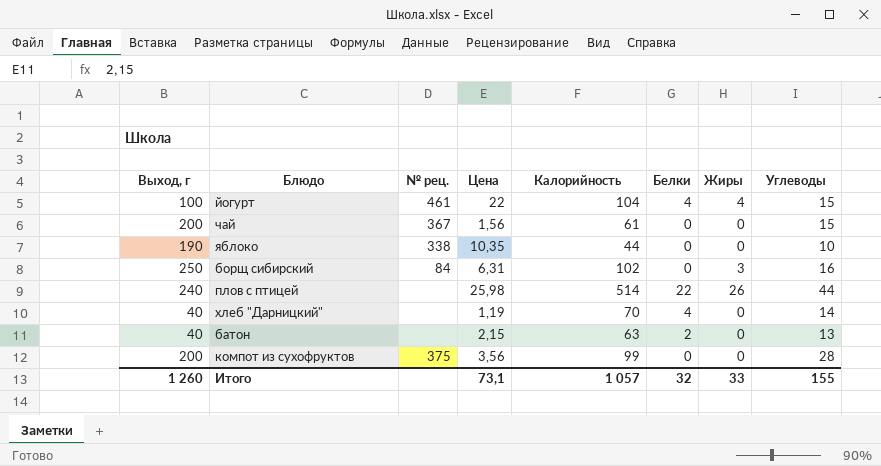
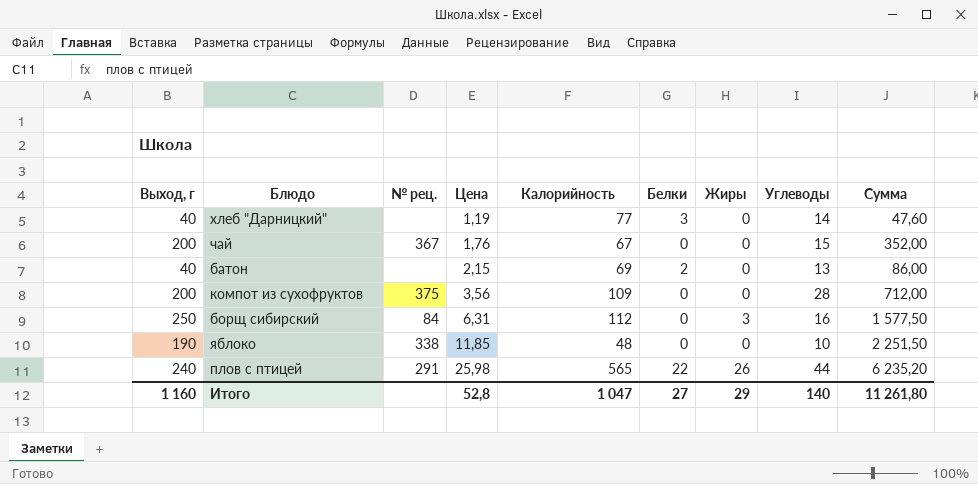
row order: none -> Цена ascending
column Сумма | formula: none -> [Выход, г] * [Цена]
row йогурт: 100 | 461 | 22 | 104 | 4 | 4 | 15 -> none
хлеб "Дарницкий" | Калорийность: 70 -> 77
хлеб "Дарницкий" | Белки: 4 -> 3
чай | Цена: 1,56 -> 1,76
чай | Калорийность: 61 -> 67
батон | Калорийность: 63 -> 69
компот из сухофруктов | Калорийность: 99 -> 109
борщ сибирский | Калорийность: 102 -> 112
яблоко | Цена: 10,35 -> 11,85
яблоко | Калорийность: 44 -> 48
плов с птицей | № рец.: none -> 291
плов с птицей | Калорийность: 514 -> 565
Итого | Выход, г: 1 260 -> 1 160
Итого | Цена: 73,1 -> 52,8
Итого | Калорийность: 1 057 -> 1 047
Итого | Белки: 32 -> 27
Итого | Жиры: 33 -> 29
Итого | Углеводы: 155 -> 140

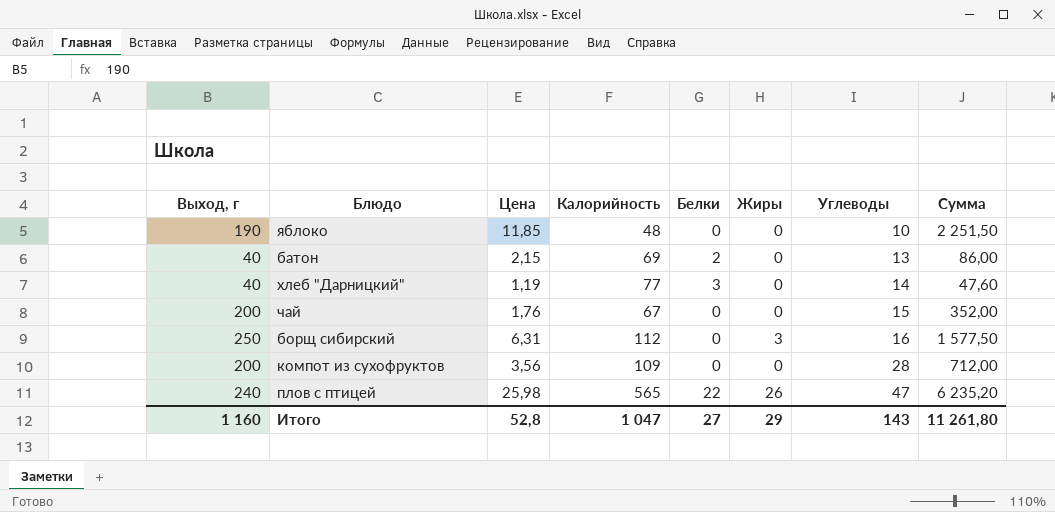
row order: Цена ascending -> Углеводы ascending
column № рец. | position: 3 -> none
плов с птицей | Углеводы: 44 -> 47
Итого | Углеводы: 140 -> 143

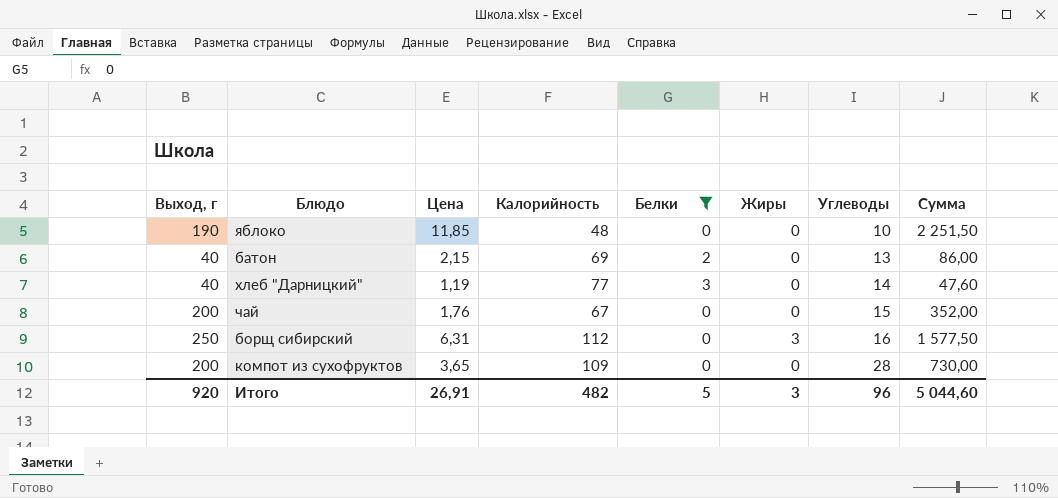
filter: none -> Белки != 22
компот из сухофруктов | Цена: 3,56 -> 3,65
компот из сухофруктов | Сумма: 712,00 -> 730,00
Итого | Выход, г: 1 160 -> 920
Итого | Цена: 52,8 -> 26,91
Итого | Калорийность: 1 047 -> 482
Итого | Белки: 27 -> 5
Итого | Жиры: 29 -> 3
Итого | Углеводы: 143 -> 96
Итого | Сумма: 11 261,80 -> 5 044,60

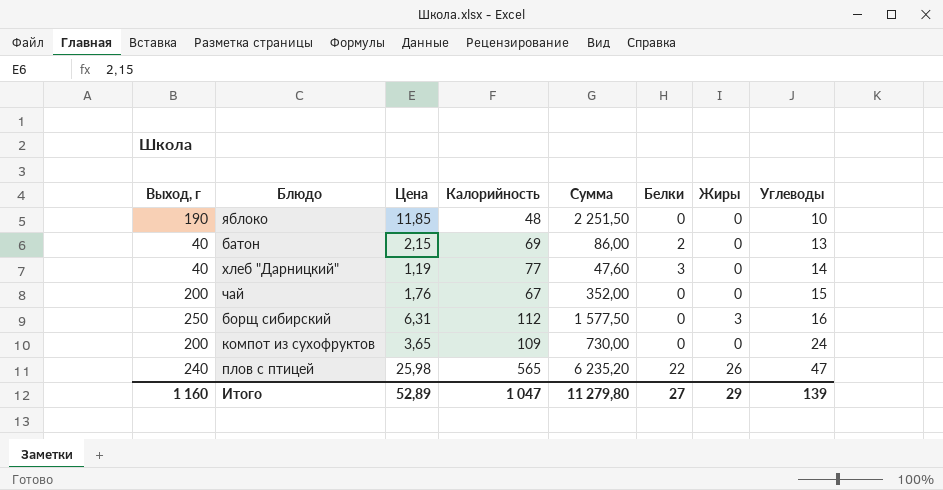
filter: Белки != 22 -> none
column Сумма | position: 8 -> 5
компот из сухофруктов | Углеводы: 28 -> 24
Итого | Выход, г: 920 -> 1 160
Итого | Цена: 26,91 -> 52,89
Итого | Калорийность: 482 -> 1 047
Итого | Сумма: 5 044,60 -> 11 279,80
Итого | Белки: 5 -> 27
Итого | Жиры: 3 -> 29
Итого | Углеводы: 96 -> 139

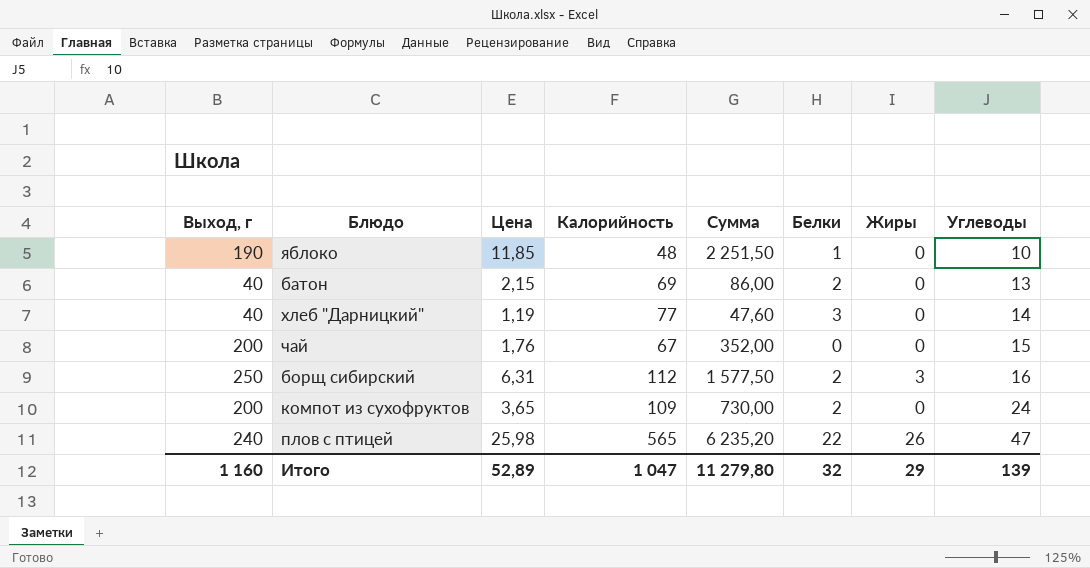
яблоко | Белки: 0 -> 1
борщ сибирский | Белки: 0 -> 2
компот из сухофруктов | Белки: 0 -> 2
Итого | Белки: 27 -> 32

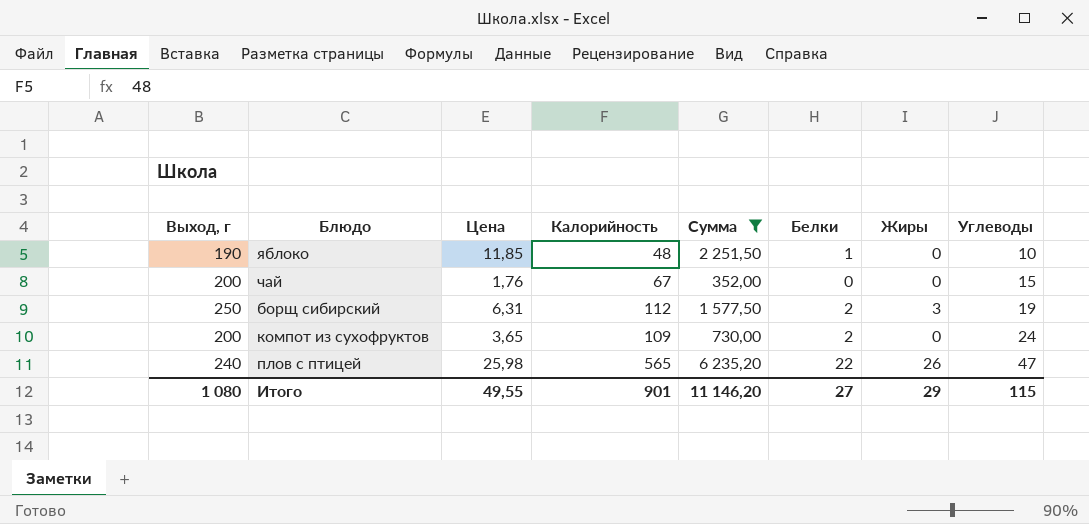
filter: none -> Сумма >= 352,00
борщ сибирский | Углеводы: 16 -> 19
Итого | Выход, г: 1 160 -> 1 080
Итого | Цена: 52,89 -> 49,55
Итого | Калорийность: 1 047 -> 901
Итого | Сумма: 11 279,80 -> 11 146,20
Итого | Белки: 32 -> 27
Итого | Углеводы: 139 -> 115

